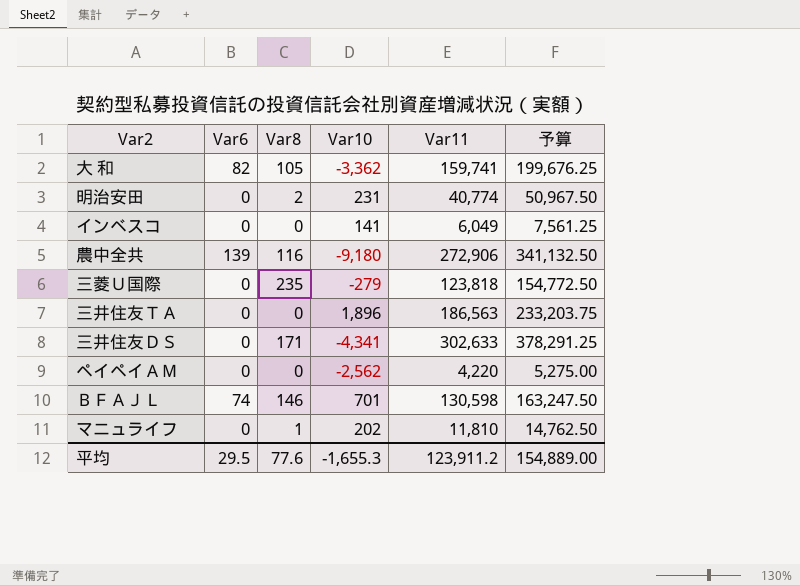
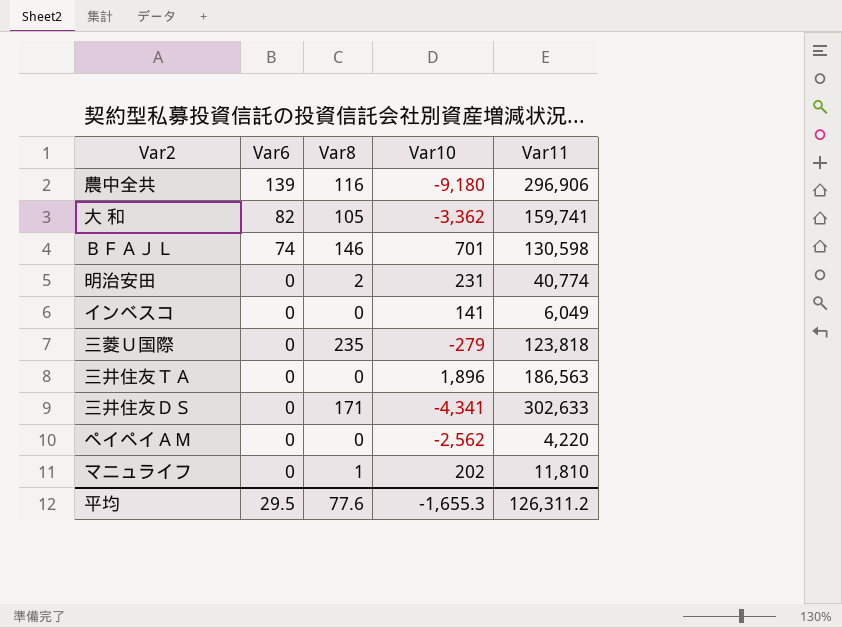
row order: none -> Var6 descending
column 予算 | formula: [Var11] * 1.25 -> none
農中全共 | Var11: 272,906 -> 296,906
平均 | Var11: 123,911.2 -> 126,311.2

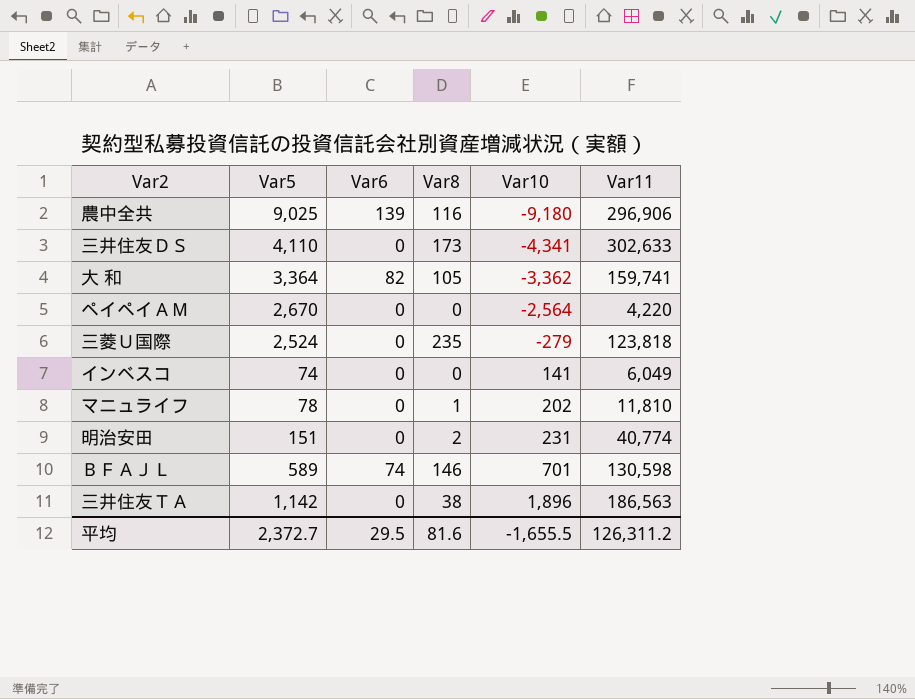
row order: Var6 descending -> Var10 ascending
column Var5 | position: none -> 2
三井住友ＤＳ | Var8: 171 -> 173
ペイペイＡＭ | Var10: -2,562 -> -2,564
三井住友ＴＡ | Var8: 0 -> 38
平均 | Var8: 77.6 -> 81.6
平均 | Var10: -1,655.3 -> -1,655.5

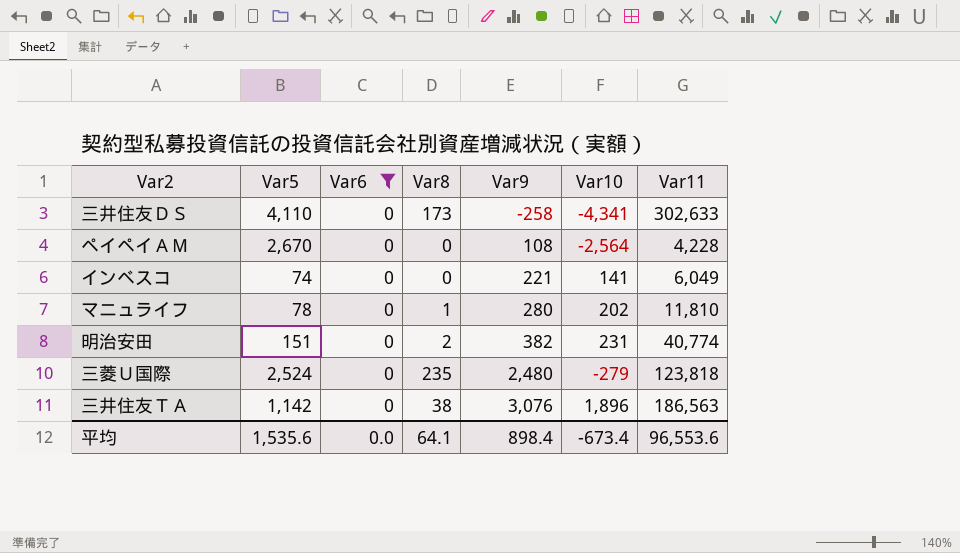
filter: none -> Var6 = 0
row order: Var10 ascending -> Var9 ascending
column Var9 | position: none -> 5
ペイペイＡＭ | Var11: 4,220 -> 4,228
平均 | Var5: 2,372.7 -> 1,535.6
平均 | Var6: 29.5 -> 0.0
平均 | Var8: 81.6 -> 64.1
平均 | Var10: -1,655.5 -> -673.4
平均 | Var11: 126,311.2 -> 96,553.6

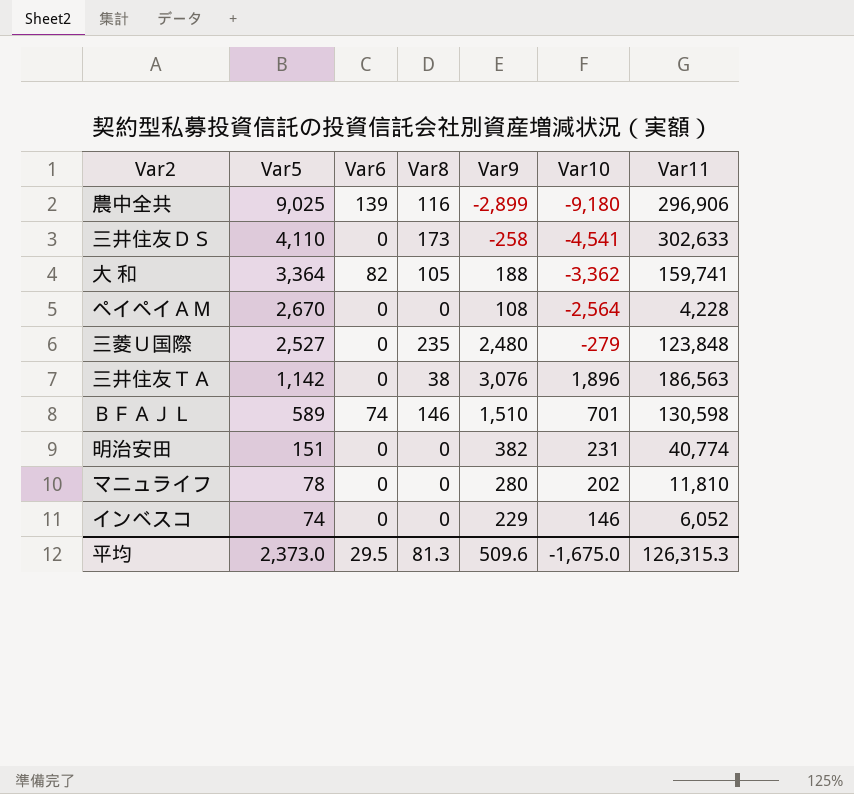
filter: Var6 = 0 -> none
row order: Var9 ascending -> Var5 descending
三井住友ＤＳ | Var10: -4,341 -> -4,541
三菱Ｕ国際 | Var5: 2,524 -> 2,527
三菱Ｕ国際 | Var11: 123,818 -> 123,848
明治安田 | Var8: 2 -> 0
マニュライフ | Var8: 1 -> 0
インベスコ | Var9: 221 -> 229
インベスコ | Var10: 141 -> 146
インベスコ | Var11: 6,049 -> 6,052
平均 | Var5: 1,535.6 -> 2,373.0
平均 | Var6: 0.0 -> 29.5
平均 | Var8: 64.1 -> 81.3
平均 | Var9: 898.4 -> 509.6
平均 | Var10: -673.4 -> -1,675.0
平均 | Var11: 96,553.6 -> 126,315.3

